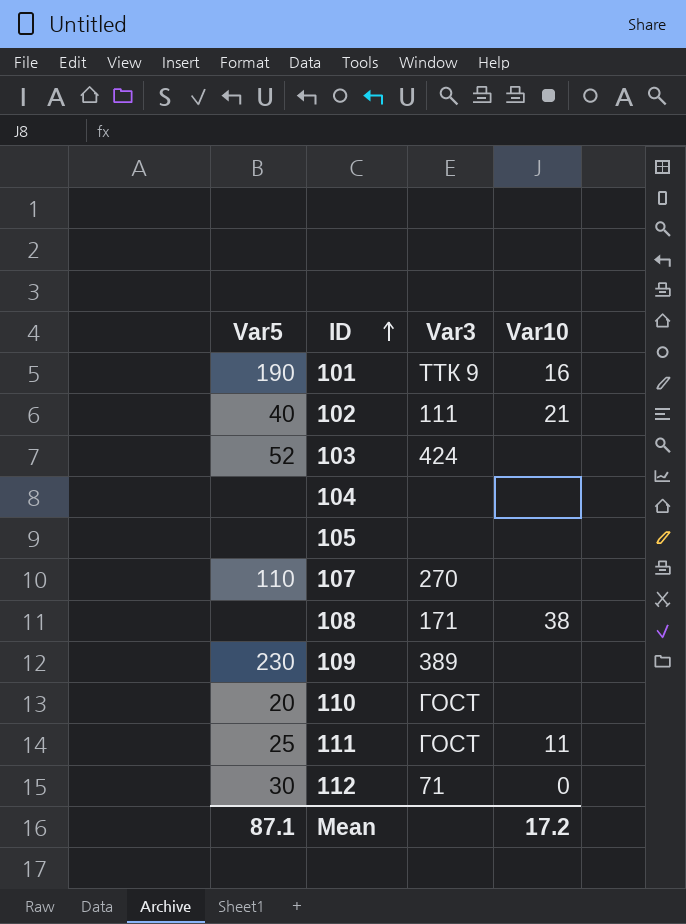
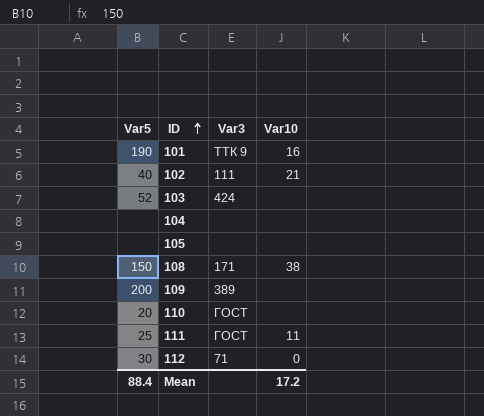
row 107: 110 | 270 | none -> none
108 | Var5: none -> 150
109 | Var5: 230 -> 200
Mean | Var5: 87.1 -> 88.4

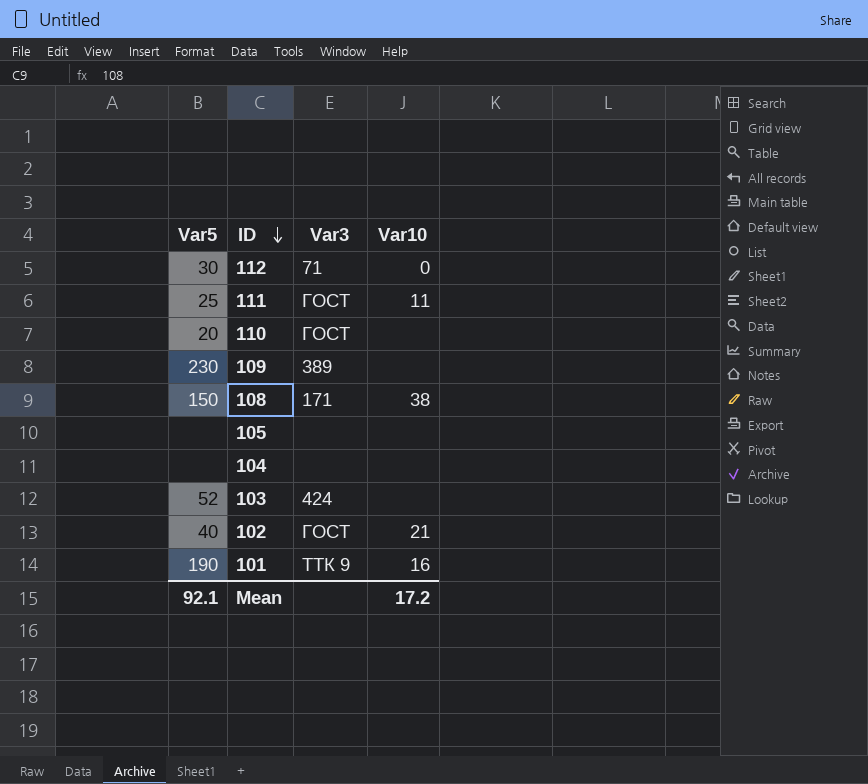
row order: ID ascending -> ID descending
109 | Var5: 200 -> 230
102 | Var3: 111 -> ГОСТ
Mean | Var5: 88.4 -> 92.1

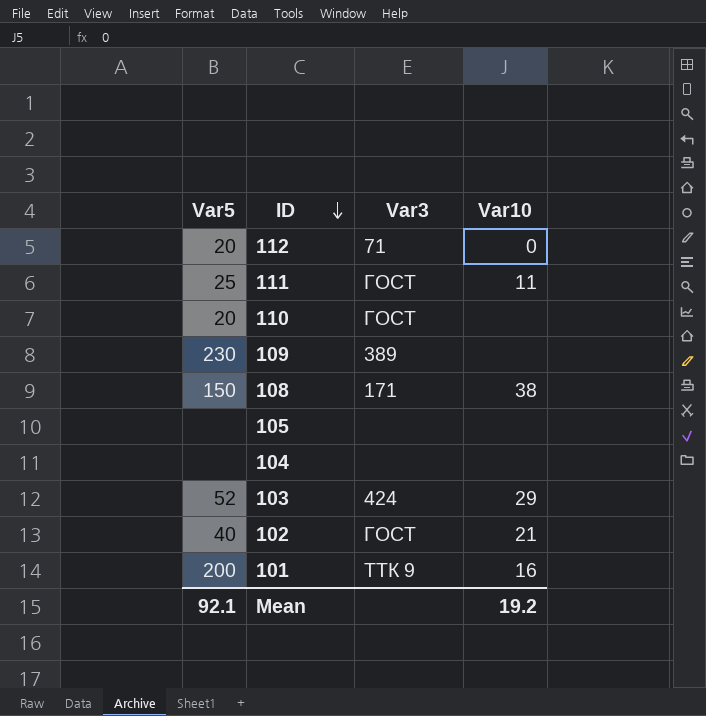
112 | Var5: 30 -> 20
103 | Var10: none -> 29
101 | Var5: 190 -> 200
Mean | Var10: 17.2 -> 19.2

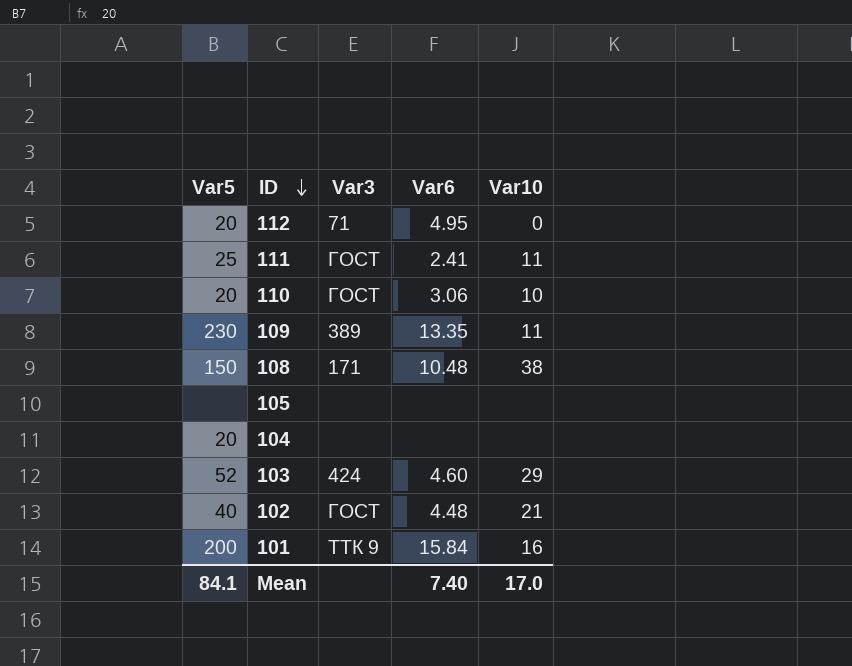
column Var6 | position: none -> 4
110 | Var10: none -> 10
109 | Var10: none -> 11
104 | Var5: none -> 20
Mean | Var5: 92.1 -> 84.1
Mean | Var10: 19.2 -> 17.0

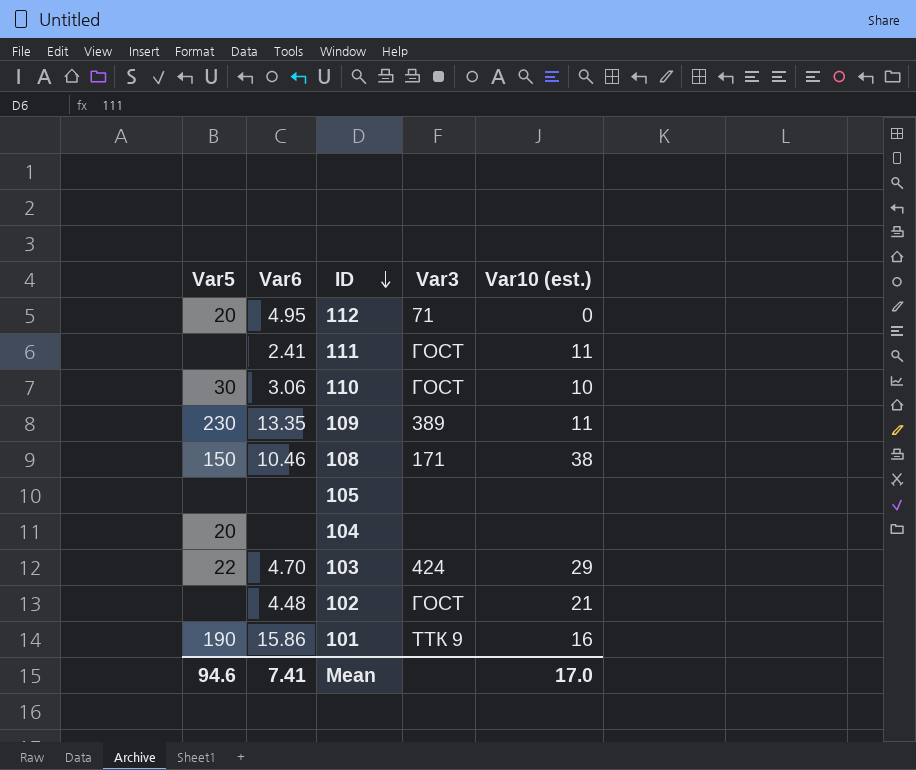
column Var6 | position: 4 -> 2
column name: Var10 -> Var10 (est.)
111 | Var5: 25 -> none
110 | Var5: 20 -> 30
108 | Var6: 10.48 -> 10.46
103 | Var5: 52 -> 22
103 | Var6: 4.60 -> 4.70
102 | Var5: 40 -> none
101 | Var5: 200 -> 190
101 | Var6: 15.84 -> 15.86
Mean | Var5: 84.1 -> 94.6
Mean | Var6: 7.40 -> 7.41

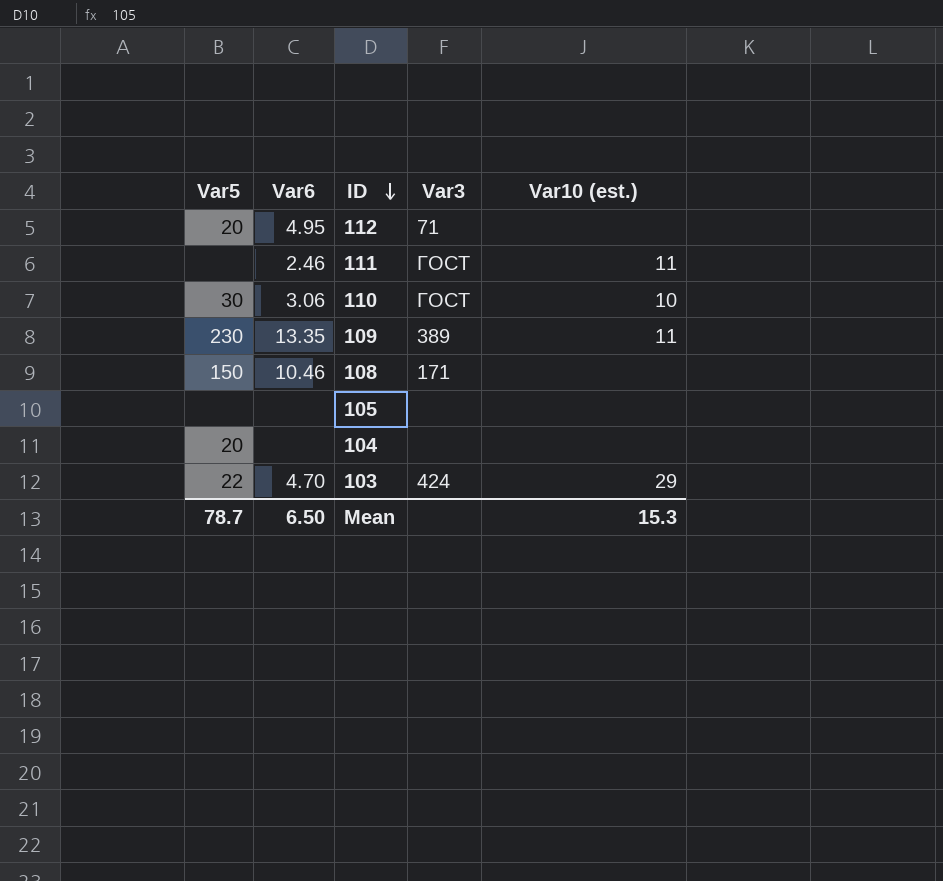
row 102: none | 4.48 | ГОСТ | 21 -> none
row 101: 190 | 15.86 | ТТК 9 | 16 -> none
112 | Var10 (est.): 0 -> none
111 | Var6: 2.41 -> 2.46
108 | Var10 (est.): 38 -> none
Mean | Var5: 94.6 -> 78.7
Mean | Var6: 7.41 -> 6.50
Mean | Var10 (est.): 17.0 -> 15.3

